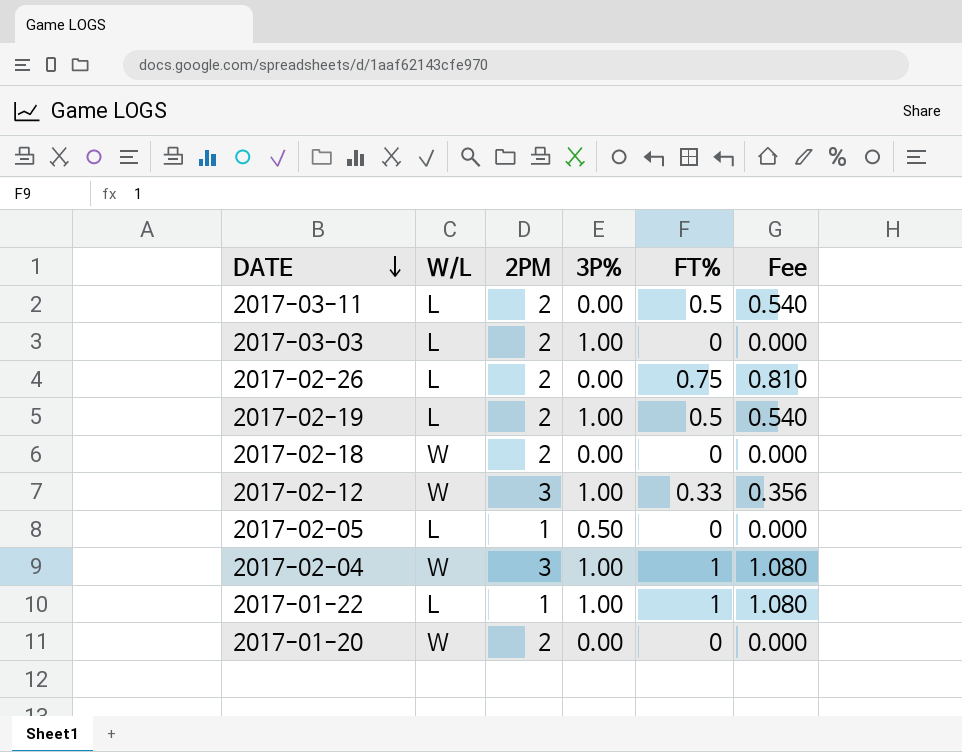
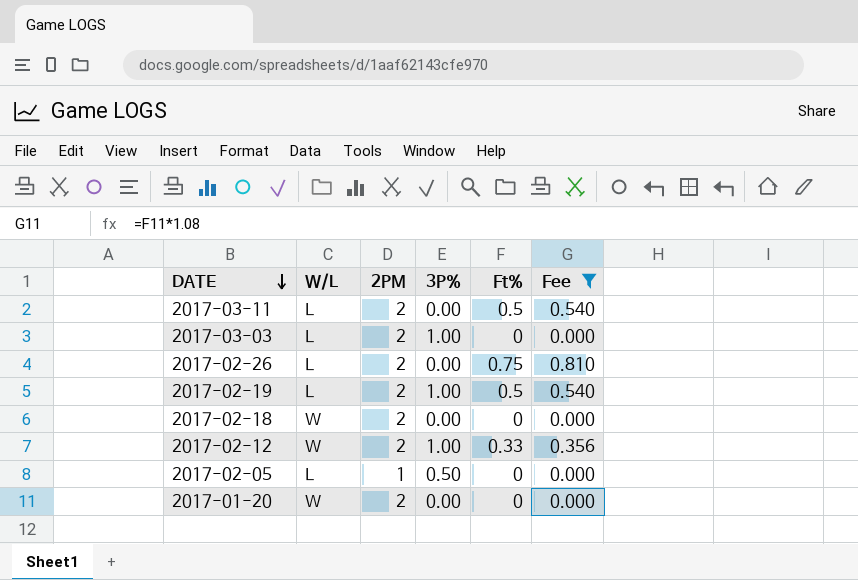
filter: none -> Fee != 1.080
column name: FT% -> Ft%
2017-02-12 | 2PM: 3 -> 2

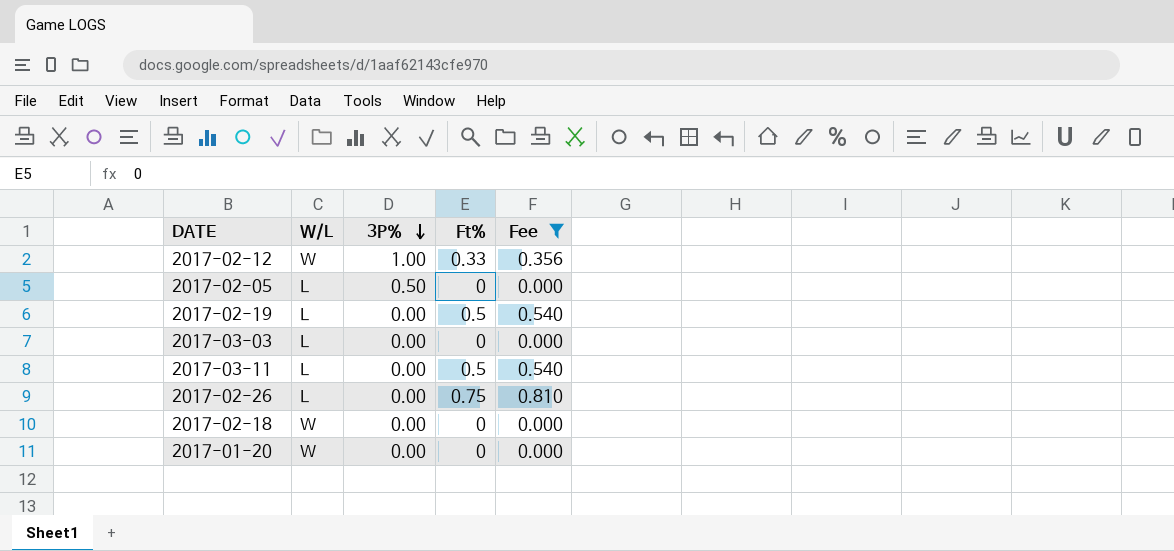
row order: DATE descending -> 3P% descending
column 2PM | position: 3 -> none
2017-02-19 | 3P%: 1.00 -> 0.00
2017-03-03 | 3P%: 1.00 -> 0.00

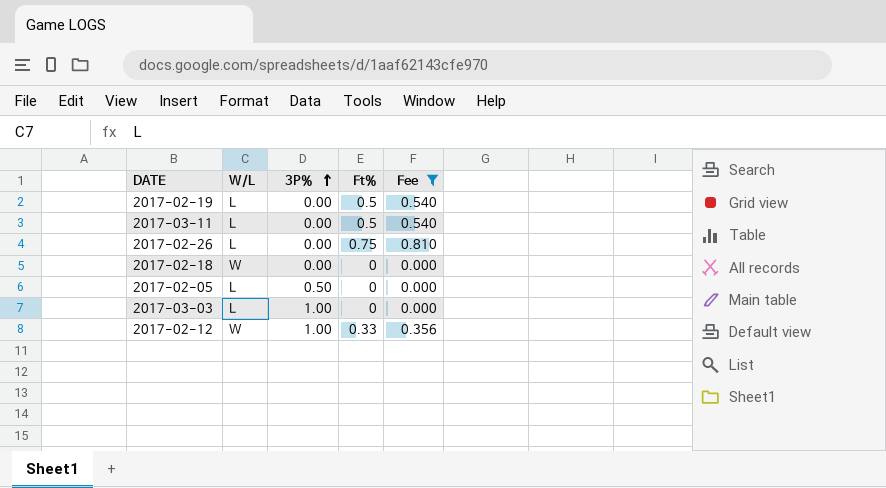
row order: 3P% descending -> 3P% ascending
row 2017-01-20: W | 0.00 | 0 | 0.000 -> none
2017-03-03 | 3P%: 0.00 -> 1.00

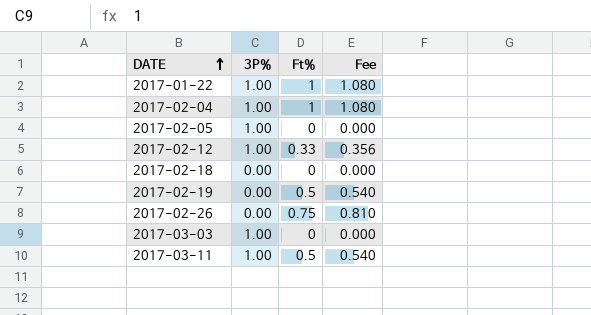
filter: Fee != 1.080 -> none
row order: 3P% ascending -> DATE ascending
column W/L | position: 2 -> none
2017-02-05 | 3P%: 0.50 -> 1.00
2017-03-11 | 3P%: 0.00 -> 1.00

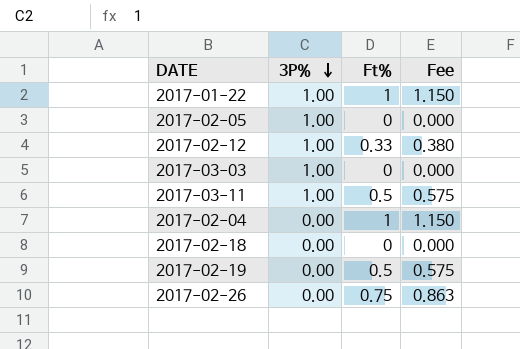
row order: DATE ascending -> 3P% descending
column Fee | formula: [Ft%] * 1.08 -> [Ft%] * 1.15
2017-02-04 | 3P%: 1.00 -> 0.00

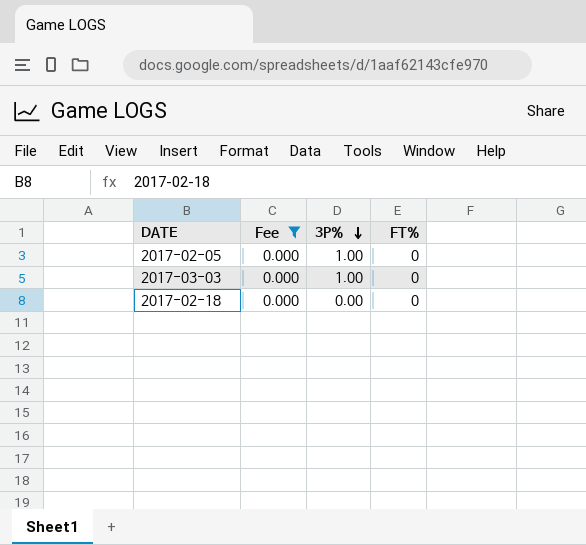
filter: none -> Fee = 0.000
column Fee | position: 4 -> 2
column name: Ft% -> FT%

